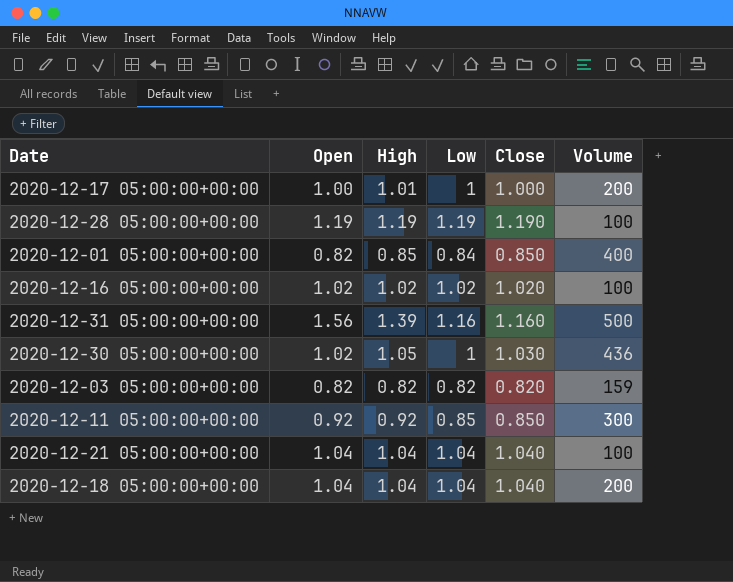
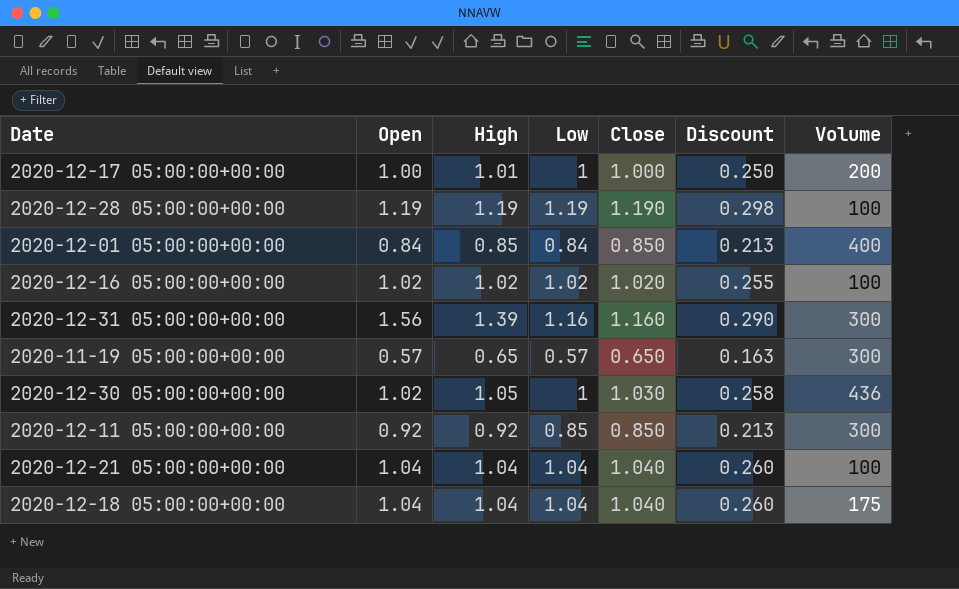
column Discount | formula: none -> [Close] * 0.25
row 2020-12-03 05:00:00+00:00: 0.82 | 0.82 | 0.82 | 0.820 | 159 -> none
2020-12-01 05:00:00+00:00 | Open: 0.82 -> 0.84
2020-12-31 05:00:00+00:00 | Volume: 500 -> 300
row 2020-11-19 05:00:00+00:00: none -> 0.57 | 0.65 | 0.57 | 0.650 | 0.163 | 300
2020-12-18 05:00:00+00:00 | Volume: 200 -> 175

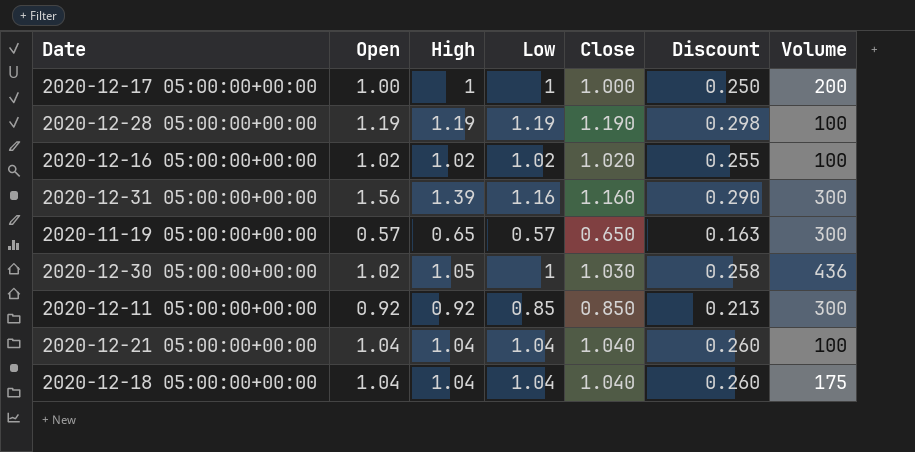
row 2020-12-01 05:00:00+00:00: 0.84 | 0.85 | 0.84 | 0.850 | 0.213 | 400 -> none
2020-12-17 05:00:00+00:00 | High: 1.01 -> 1

